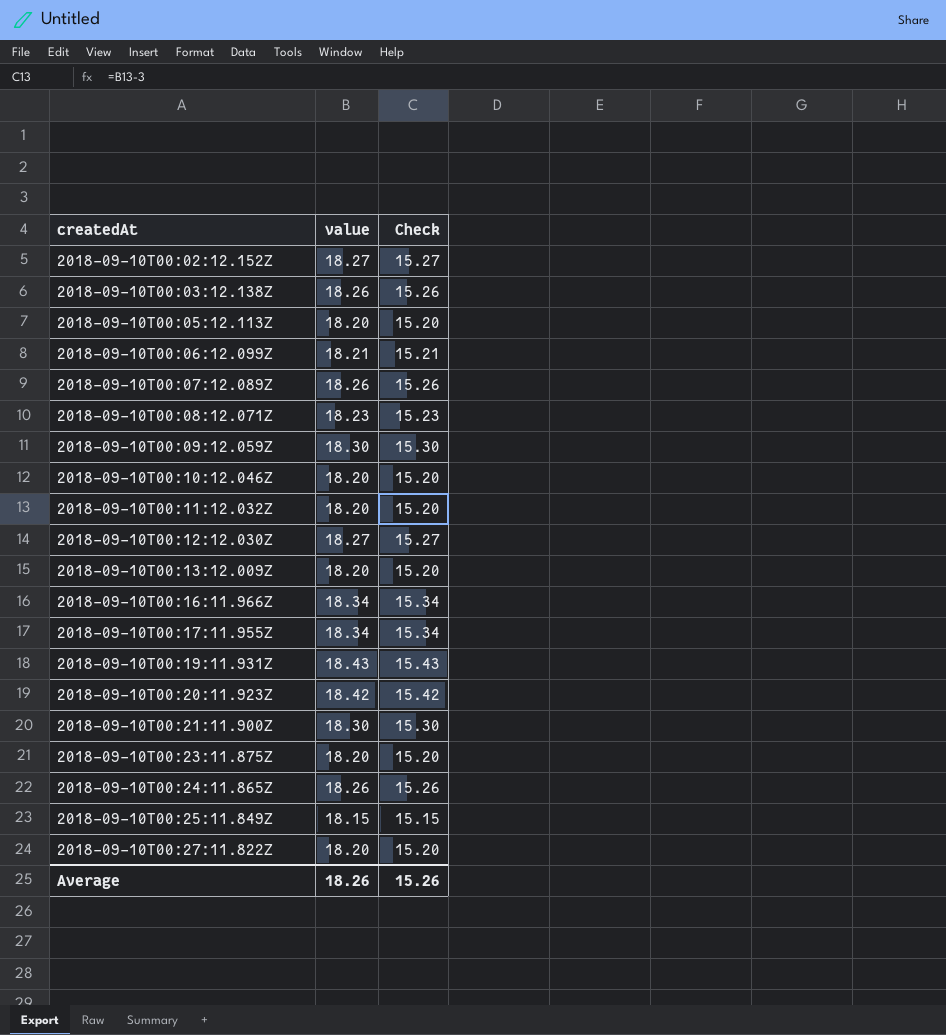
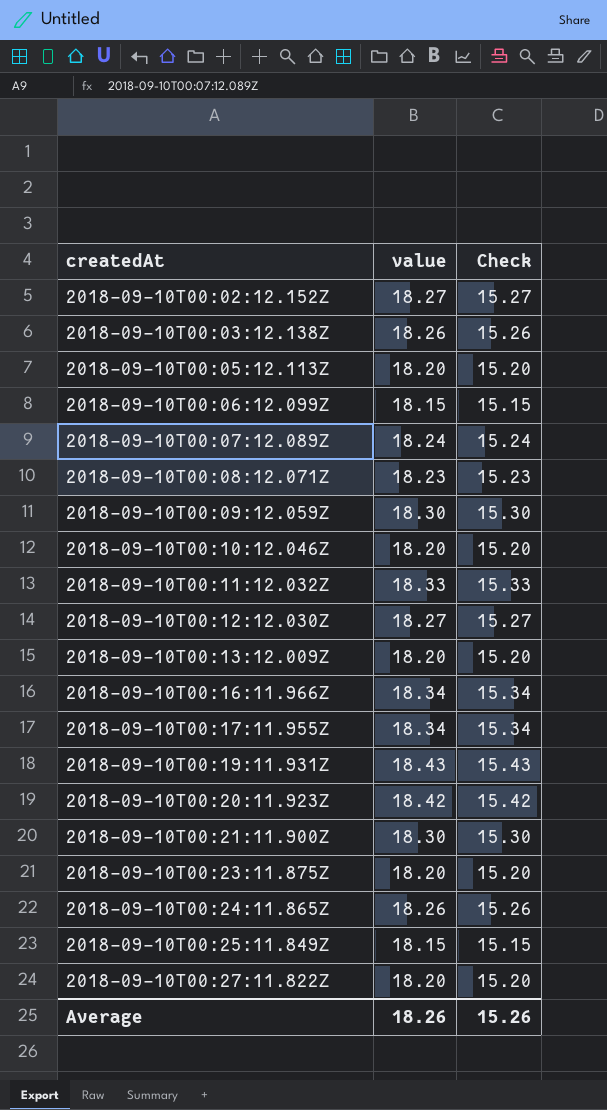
2018-09-10T00:06:12.099Z | value: 18.21 -> 18.15
2018-09-10T00:06:12.099Z | Check: 15.21 -> 15.15
2018-09-10T00:07:12.089Z | value: 18.26 -> 18.24
2018-09-10T00:07:12.089Z | Check: 15.26 -> 15.24
2018-09-10T00:11:12.032Z | value: 18.20 -> 18.33
2018-09-10T00:11:12.032Z | Check: 15.20 -> 15.33

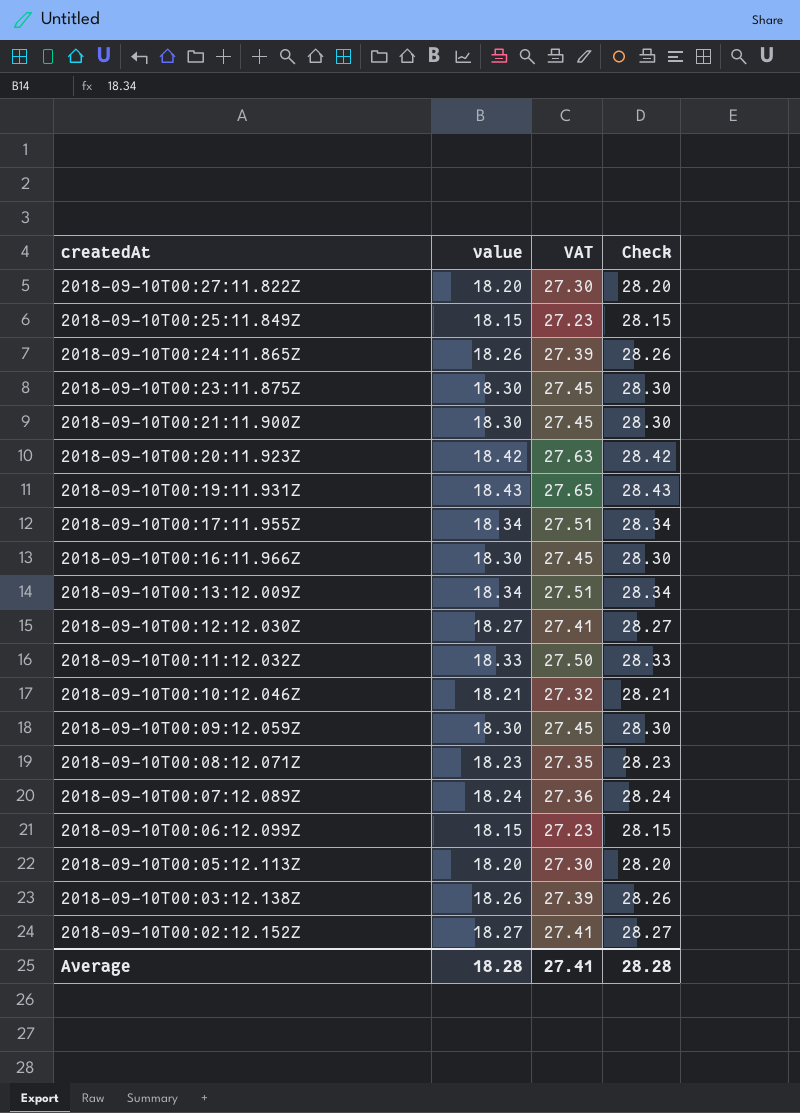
row order: createdAt ascending -> createdAt descending
column VAT | formula: none -> [value] * 1.5
column Check | formula: [value] - 3 -> [value] + 10
2018-09-10T00:23:11.875Z | value: 18.20 -> 18.30
2018-09-10T00:16:11.966Z | value: 18.34 -> 18.30
2018-09-10T00:13:12.009Z | value: 18.20 -> 18.34
2018-09-10T00:10:12.046Z | value: 18.20 -> 18.21
Average | value: 18.26 -> 18.28
Average | Check: 15.26 -> 28.28

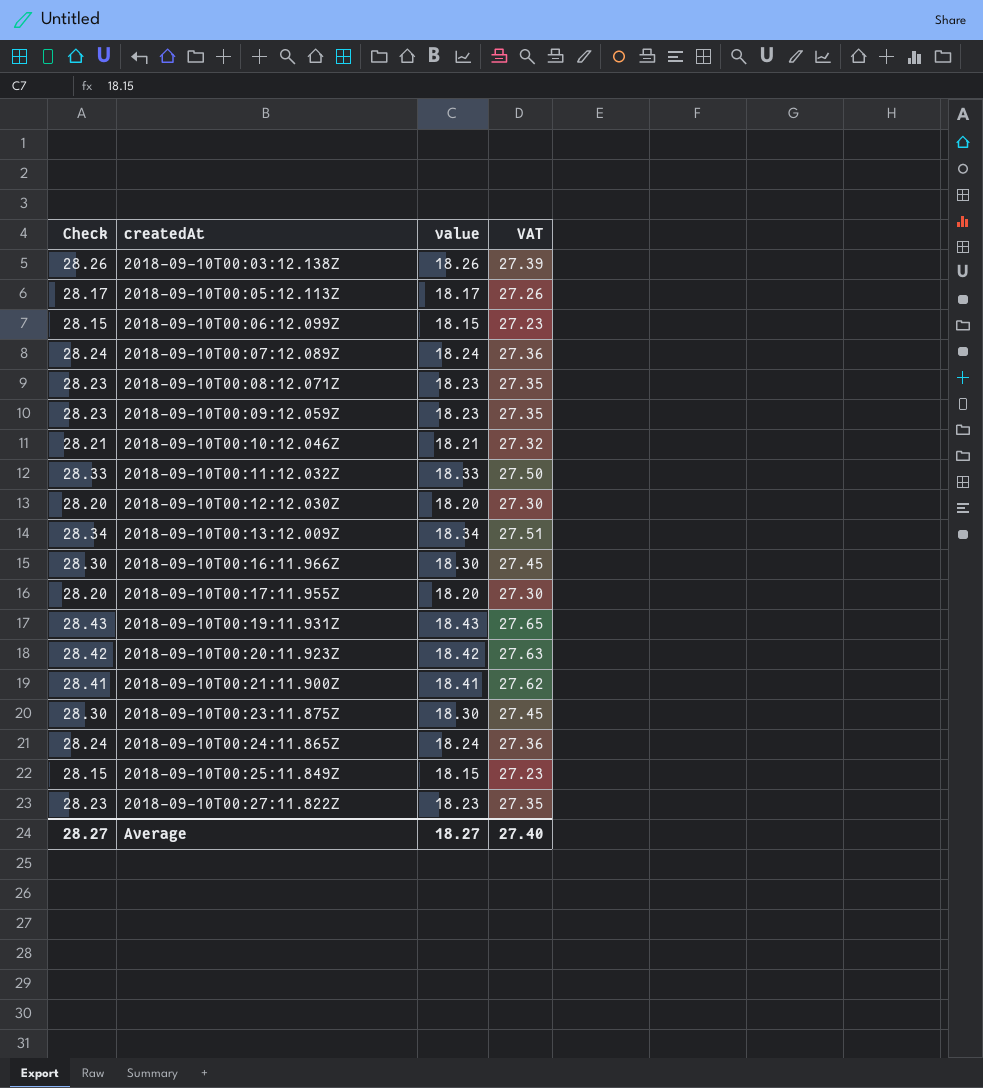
row order: createdAt descending -> createdAt ascending
column Check | position: 4 -> 1
row 2018-09-10T00:02:12.152Z: 18.27 | 27.41 | 28.27 -> none
2018-09-10T00:05:12.113Z | Check: 28.20 -> 28.17
2018-09-10T00:05:12.113Z | value: 18.20 -> 18.17
2018-09-10T00:05:12.113Z | VAT: 27.30 -> 27.26
2018-09-10T00:09:12.059Z | Check: 28.30 -> 28.23
2018-09-10T00:09:12.059Z | value: 18.30 -> 18.23
2018-09-10T00:09:12.059Z | VAT: 27.45 -> 27.35
2018-09-10T00:12:12.030Z | Check: 28.27 -> 28.20
2018-09-10T00:12:12.030Z | value: 18.27 -> 18.20
2018-09-10T00:12:12.030Z | VAT: 27.41 -> 27.30
2018-09-10T00:17:11.955Z | Check: 28.34 -> 28.20
2018-09-10T00:17:11.955Z | value: 18.34 -> 18.20
2018-09-10T00:17:11.955Z | VAT: 27.51 -> 27.30
2018-09-10T00:21:11.900Z | Check: 28.30 -> 28.41
2018-09-10T00:21:11.900Z | value: 18.30 -> 18.41
2018-09-10T00:21:11.900Z | VAT: 27.45 -> 27.62
2018-09-10T00:24:11.865Z | Check: 28.26 -> 28.24
2018-09-10T00:24:11.865Z | value: 18.26 -> 18.24
2018-09-10T00:24:11.865Z | VAT: 27.39 -> 27.36
2018-09-10T00:27:11.822Z | Check: 28.20 -> 28.23
2018-09-10T00:27:11.822Z | value: 18.20 -> 18.23
2018-09-10T00:27:11.822Z | VAT: 27.30 -> 27.35
Average | Check: 28.28 -> 28.27
Average | value: 18.28 -> 18.27
Average | VAT: 27.41 -> 27.40

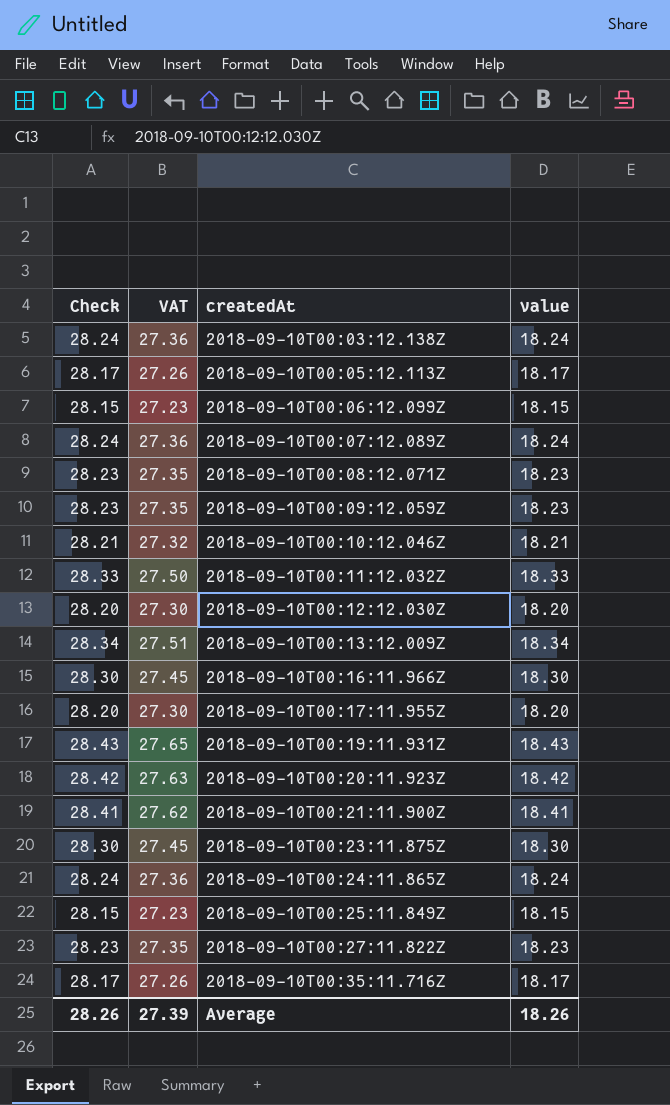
column VAT | position: 4 -> 2
2018-09-10T00:03:12.138Z | Check: 28.26 -> 28.24
2018-09-10T00:03:12.138Z | VAT: 27.39 -> 27.36
2018-09-10T00:03:12.138Z | value: 18.26 -> 18.24
row 2018-09-10T00:35:11.716Z: none -> 28.17 | 27.26 | 18.17
Average | Check: 28.27 -> 28.26
Average | VAT: 27.40 -> 27.39
Average | value: 18.27 -> 18.26

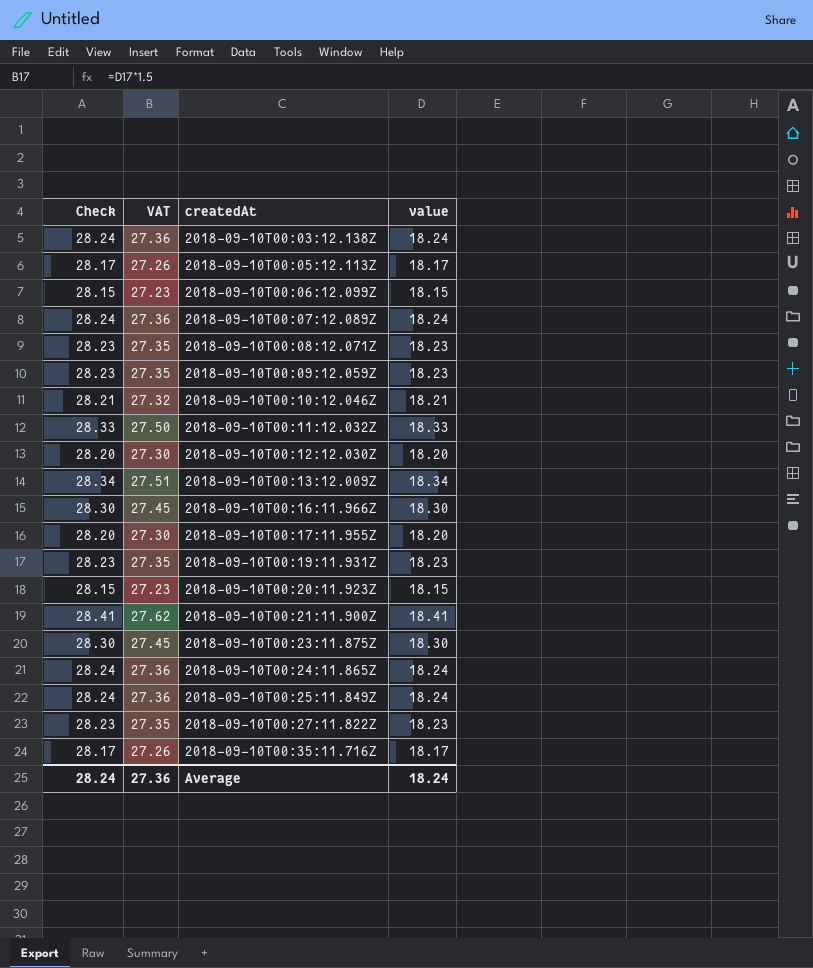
2018-09-10T00:19:11.931Z | Check: 28.43 -> 28.23
2018-09-10T00:19:11.931Z | VAT: 27.65 -> 27.35
2018-09-10T00:19:11.931Z | value: 18.43 -> 18.23
2018-09-10T00:20:11.923Z | Check: 28.42 -> 28.15
2018-09-10T00:20:11.923Z | VAT: 27.63 -> 27.23
2018-09-10T00:20:11.923Z | value: 18.42 -> 18.15
2018-09-10T00:25:11.849Z | Check: 28.15 -> 28.24
2018-09-10T00:25:11.849Z | VAT: 27.23 -> 27.36
2018-09-10T00:25:11.849Z | value: 18.15 -> 18.24
Average | Check: 28.26 -> 28.24
Average | VAT: 27.39 -> 27.36
Average | value: 18.26 -> 18.24

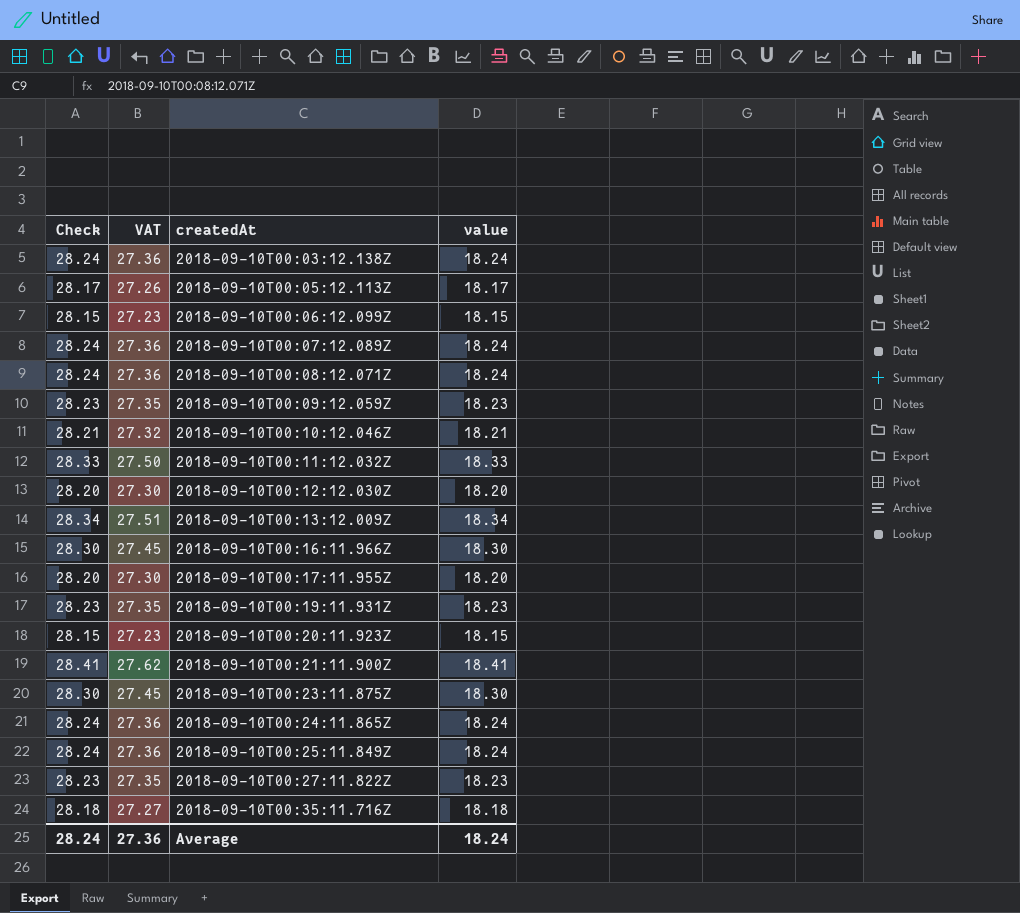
2018-09-10T00:08:12.071Z | Check: 28.23 -> 28.24
2018-09-10T00:08:12.071Z | VAT: 27.35 -> 27.36
2018-09-10T00:08:12.071Z | value: 18.23 -> 18.24
2018-09-10T00:35:11.716Z | Check: 28.17 -> 28.18
2018-09-10T00:35:11.716Z | VAT: 27.26 -> 27.27
2018-09-10T00:35:11.716Z | value: 18.17 -> 18.18

